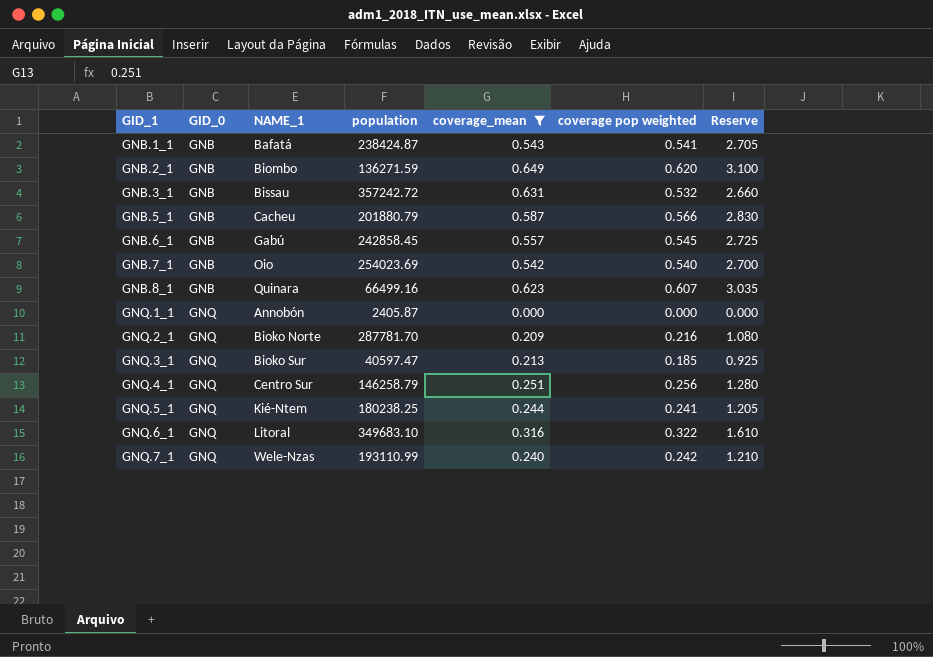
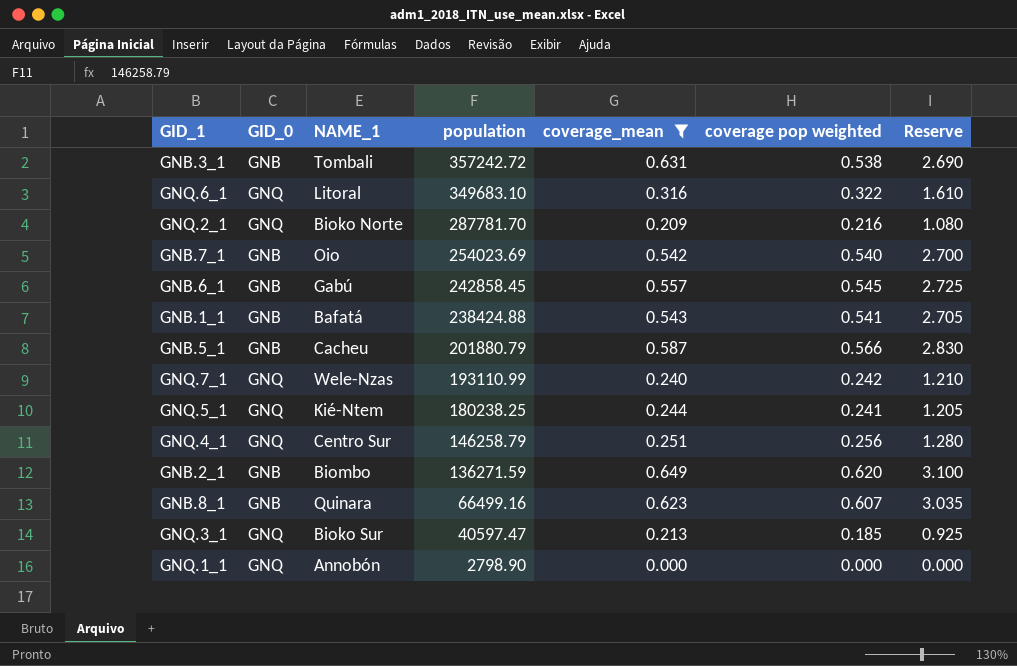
row order: GID_1 ascending -> population descending
GNB.3_1 | NAME_1: Bissau -> Tombali
GNB.3_1 | coverage pop weighted: 0.532 -> 0.538
GNB.3_1 | Reserve: 2.660 -> 2.690
GNB.1_1 | population: 238424.87 -> 238424.88
GNQ.1_1 | population: 2405.87 -> 2798.90

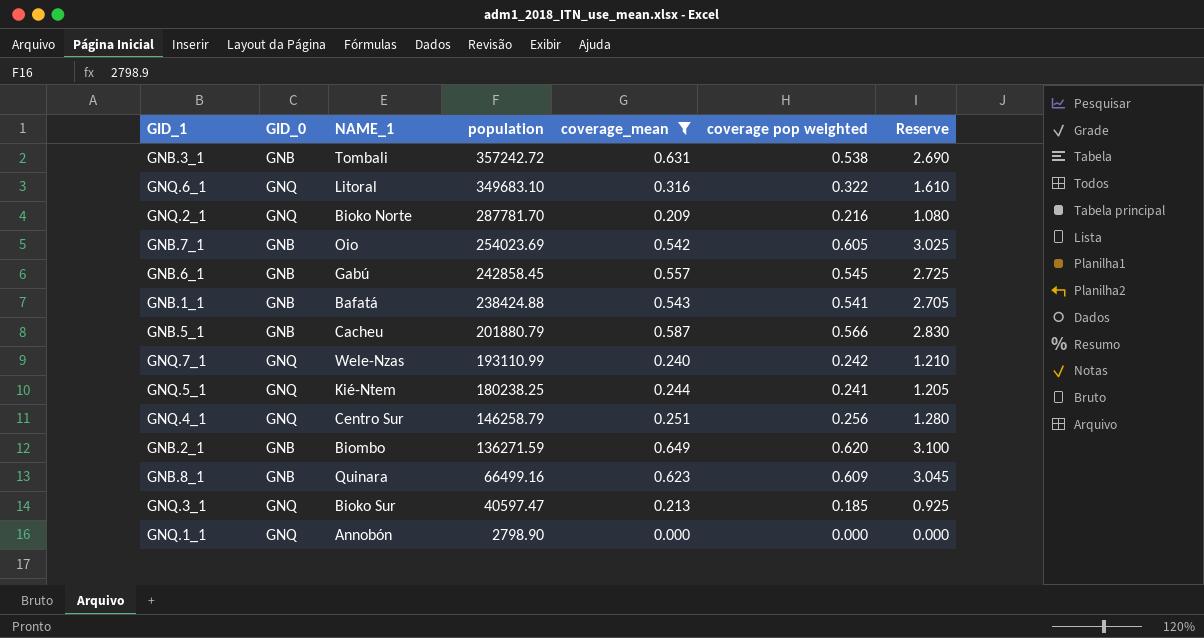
GNB.7_1 | coverage pop weighted: 0.540 -> 0.605
GNB.7_1 | Reserve: 2.700 -> 3.025
GNB.8_1 | coverage pop weighted: 0.607 -> 0.609
GNB.8_1 | Reserve: 3.035 -> 3.045

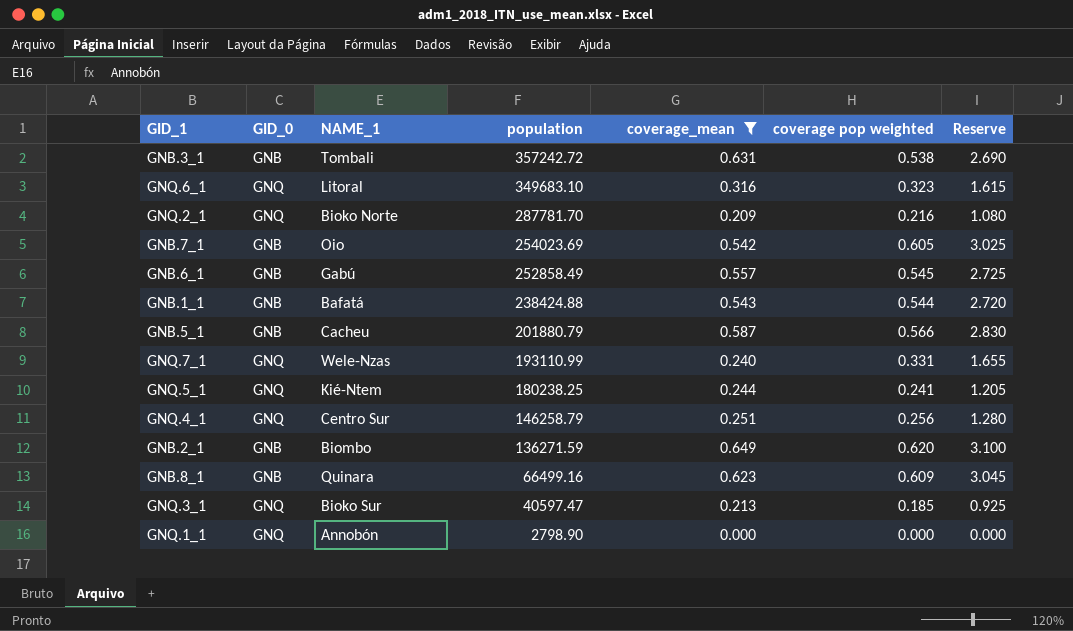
GNQ.6_1 | coverage pop weighted: 0.322 -> 0.323
GNQ.6_1 | Reserve: 1.610 -> 1.615
GNB.6_1 | population: 242858.45 -> 252858.49
GNB.1_1 | coverage pop weighted: 0.541 -> 0.544
GNB.1_1 | Reserve: 2.705 -> 2.720
GNQ.7_1 | coverage pop weighted: 0.242 -> 0.331
GNQ.7_1 | Reserve: 1.210 -> 1.655

